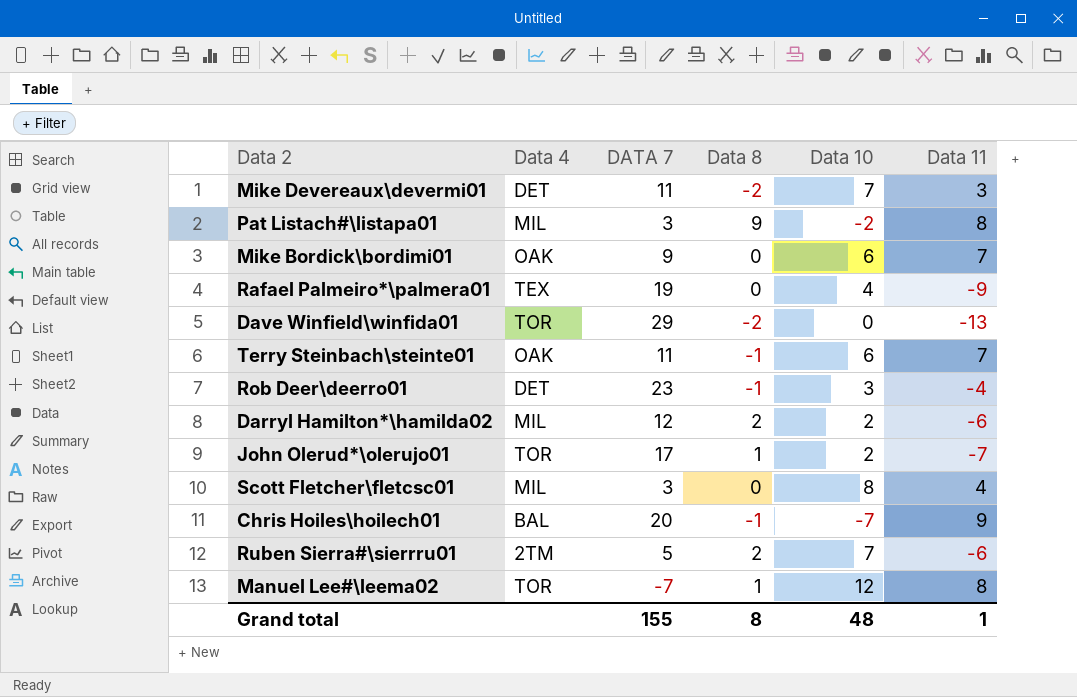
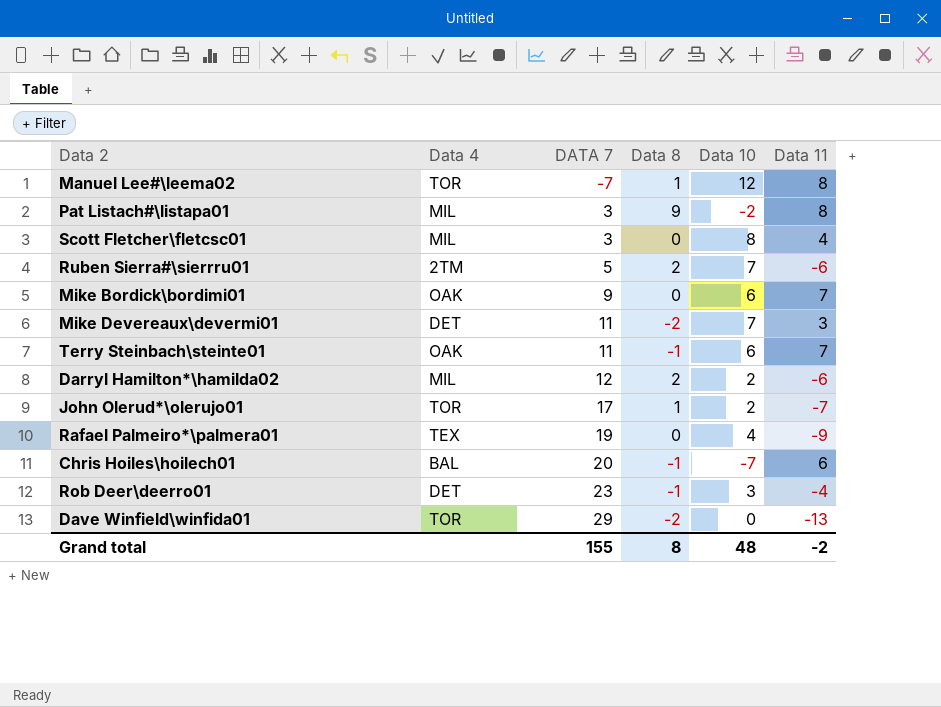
row order: none -> DATA 7 ascending
Chris Hoiles\hoilech01 | Data 11: 9 -> 6
Grand total | Data 11: 1 -> -2

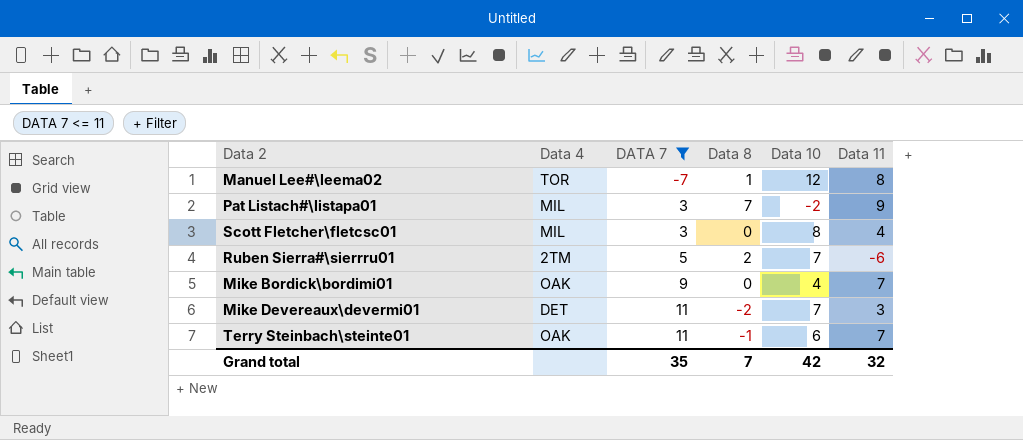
filter: none -> DATA 7 <= 11
Pat Listach#\listapa01 | Data 8: 9 -> 7
Pat Listach#\listapa01 | Data 11: 8 -> 9
Mike Bordick\bordimi01 | Data 10: 6 -> 4
Grand total | DATA 7: 155 -> 35
Grand total | Data 8: 8 -> 7
Grand total | Data 10: 48 -> 42
Grand total | Data 11: -2 -> 32

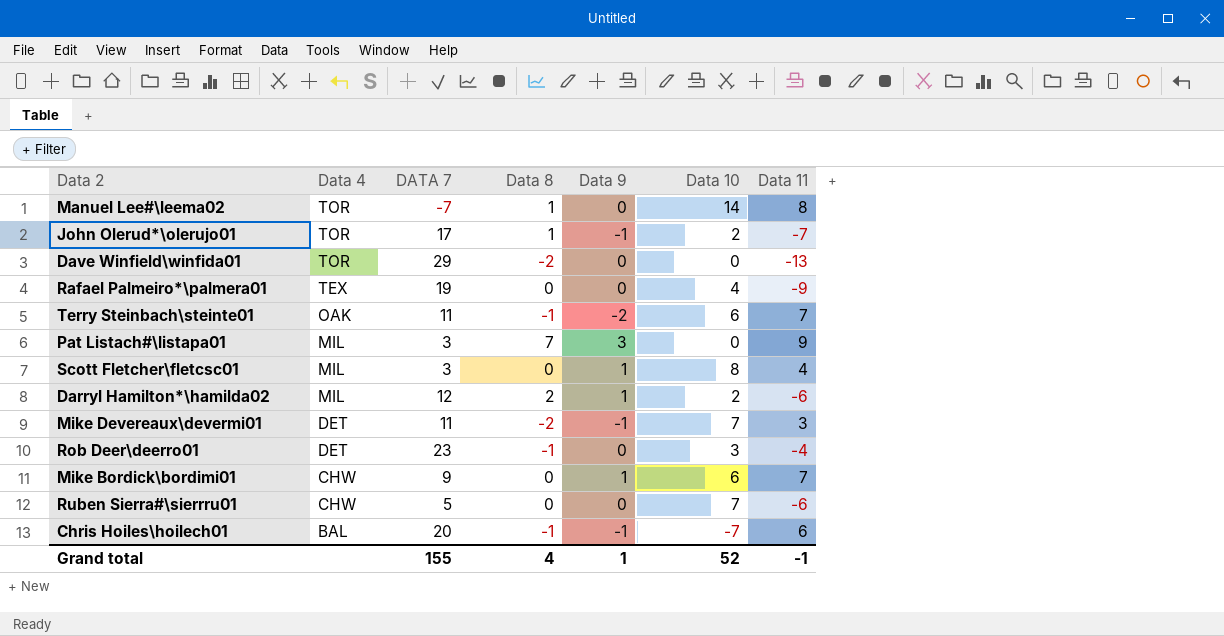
filter: DATA 7 <= 11 -> none
row order: DATA 7 ascending -> Data 4 descending
column Data 9 | position: none -> 5
Manuel Lee#\leema02 | Data 10: 12 -> 14
Pat Listach#\listapa01 | Data 10: -2 -> 0
Mike Bordick\bordimi01 | Data 4: OAK -> CHW
Mike Bordick\bordimi01 | Data 10: 4 -> 6
Ruben Sierra#\sierrru01 | Data 4: 2TM -> CHW
Ruben Sierra#\sierrru01 | Data 8: 2 -> 0
Grand total | DATA 7: 35 -> 155
Grand total | Data 8: 7 -> 4
Grand total | Data 10: 42 -> 52
Grand total | Data 11: 32 -> -1

